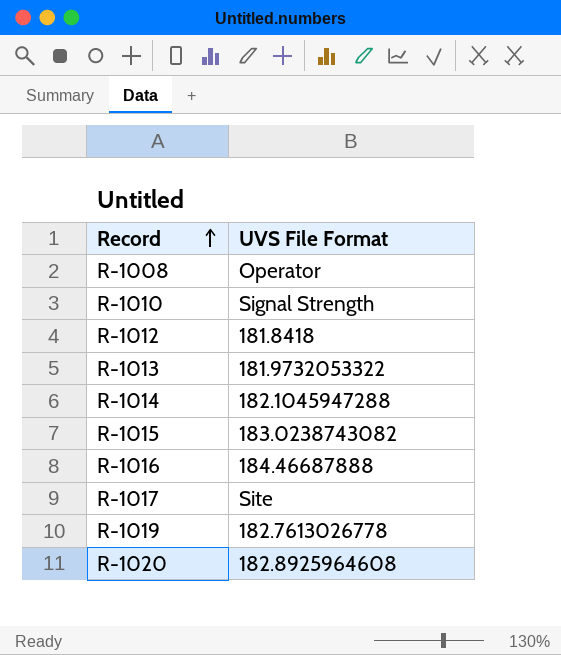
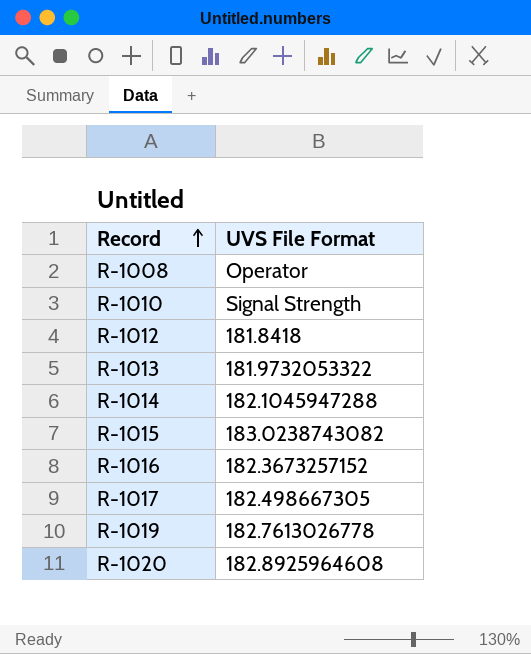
R-1016 | UVS File Format: 184.46687888 -> 182.3673257152
R-1017 | UVS File Format: Site -> 182.498667305

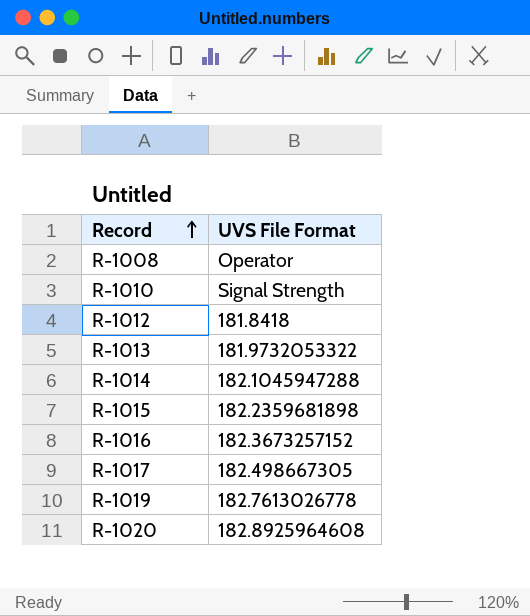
R-1015 | UVS File Format: 183.0238743082 -> 182.2359681898

